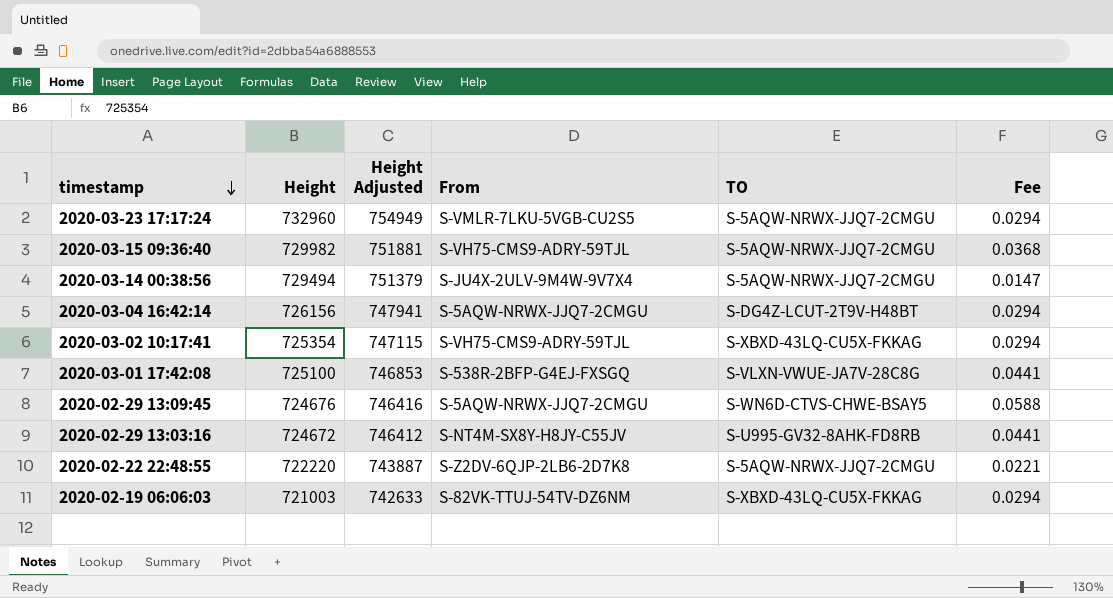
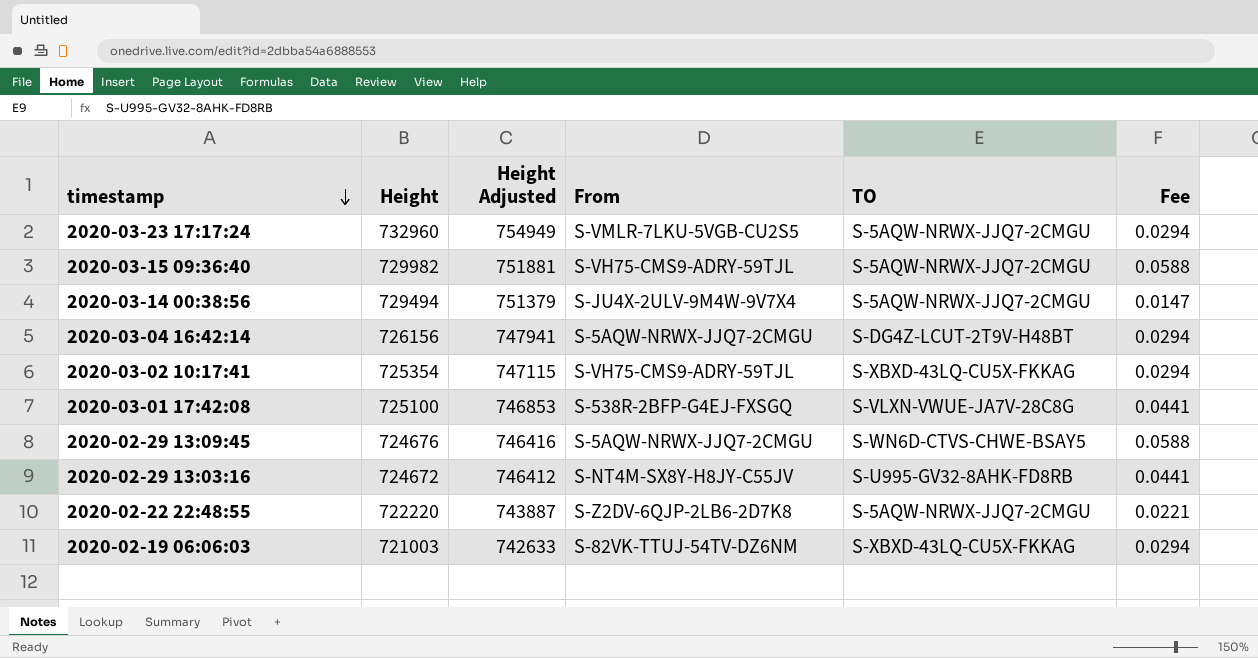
2020-03-15 09:36:40 | Fee: 0.0368 -> 0.0588

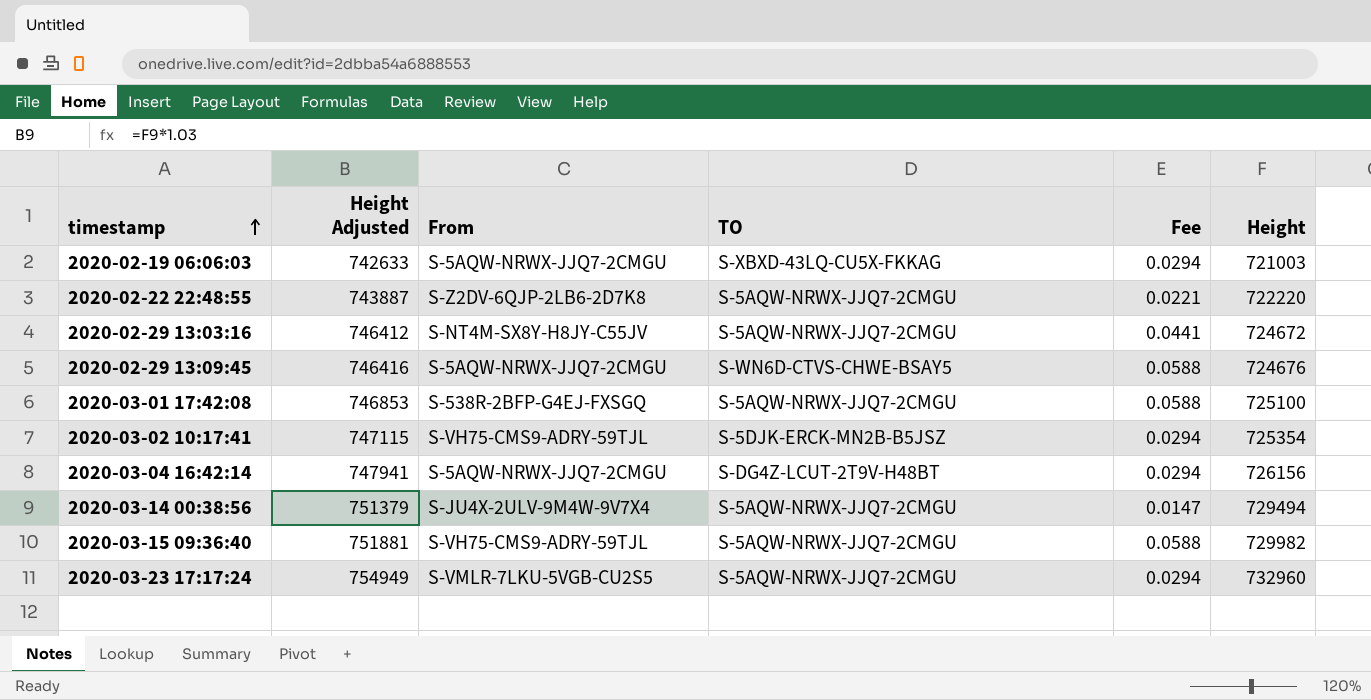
row order: timestamp descending -> timestamp ascending
column Height | position: 2 -> 6
2020-02-19 06:06:03 | From: S-82VK-TTUJ-54TV-DZ6NM -> S-5AQW-NRWX-JJQ7-2CMGU
2020-02-29 13:03:16 | TO: S-U995-GV32-8AHK-FD8RB -> S-5AQW-NRWX-JJQ7-2CMGU
2020-03-01 17:42:08 | TO: S-VLXN-VWUE-JA7V-28C8G -> S-5AQW-NRWX-JJQ7-2CMGU
2020-03-01 17:42:08 | Fee: 0.0441 -> 0.0588
2020-03-02 10:17:41 | TO: S-XBXD-43LQ-CU5X-FKKAG -> S-5DJK-ERCK-MN2B-B5JSZ

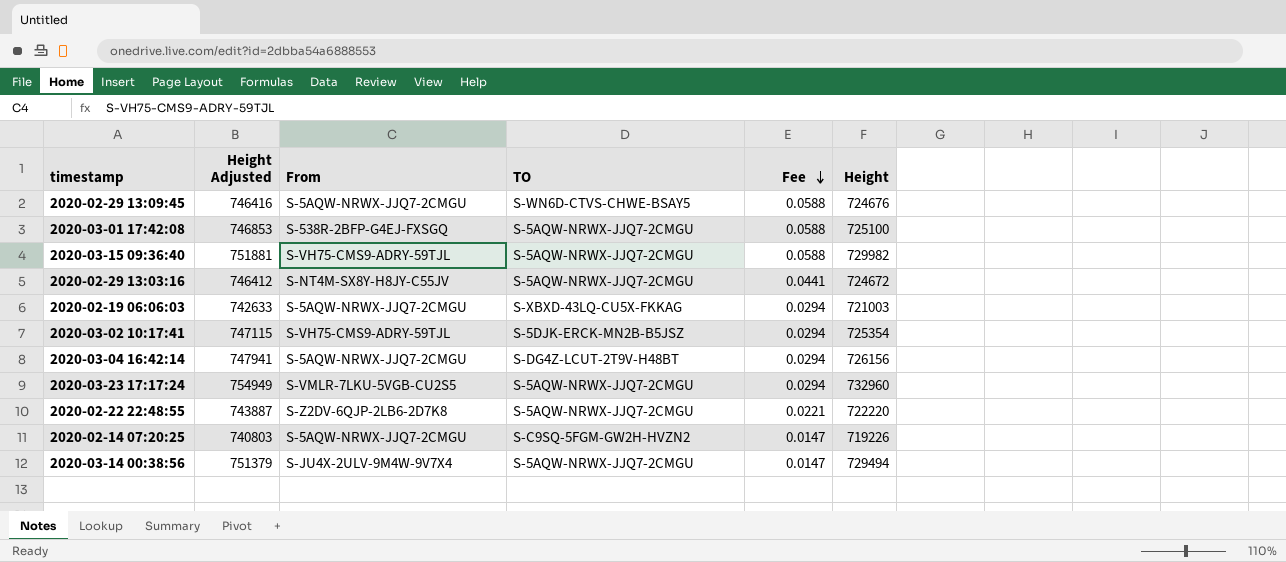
row order: timestamp ascending -> Fee descending
row 2020-02-14 07:20:25: none -> 740803 | S-5AQW-NRWX-JJQ7-2CMGU | S-C9SQ-5FGM-GW2H-HVZN2 | 0.0147 | 719226

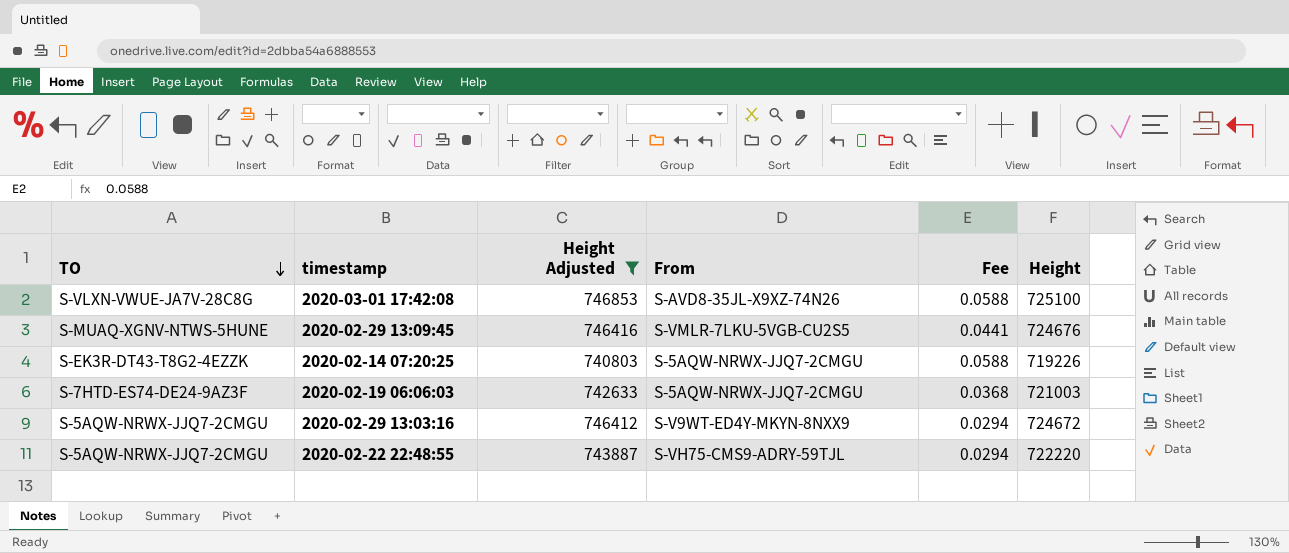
filter: none -> Height Adjusted <= 746853
row order: Fee descending -> TO descending
column TO | position: 4 -> 1
2020-03-01 17:42:08 | TO: S-5AQW-NRWX-JJQ7-2CMGU -> S-VLXN-VWUE-JA7V-28C8G
2020-03-01 17:42:08 | From: S-538R-2BFP-G4EJ-FXSGQ -> S-AVD8-35JL-X9XZ-74N26
2020-02-29 13:09:45 | TO: S-WN6D-CTVS-CHWE-BSAY5 -> S-MUAQ-XGNV-NTWS-5HUNE
2020-02-29 13:09:45 | From: S-5AQW-NRWX-JJQ7-2CMGU -> S-VMLR-7LKU-5VGB-CU2S5
2020-02-29 13:09:45 | Fee: 0.0588 -> 0.0441
2020-02-14 07:20:25 | TO: S-C9SQ-5FGM-GW2H-HVZN2 -> S-EK3R-DT43-T8G2-4EZZK
2020-02-14 07:20:25 | Fee: 0.0147 -> 0.0588
2020-02-19 06:06:03 | TO: S-XBXD-43LQ-CU5X-FKKAG -> S-7HTD-ES74-DE24-9AZ3F
2020-02-19 06:06:03 | Fee: 0.0294 -> 0.0368
2020-02-29 13:03:16 | From: S-NT4M-SX8Y-H8JY-C55JV -> S-V9WT-ED4Y-MKYN-8NXX9
2020-02-29 13:03:16 | Fee: 0.0441 -> 0.0294
2020-02-22 22:48:55 | From: S-Z2DV-6QJP-2LB6-2D7K8 -> S-VH75-CMS9-ADRY-59TJL
2020-02-22 22:48:55 | Fee: 0.0221 -> 0.0294

